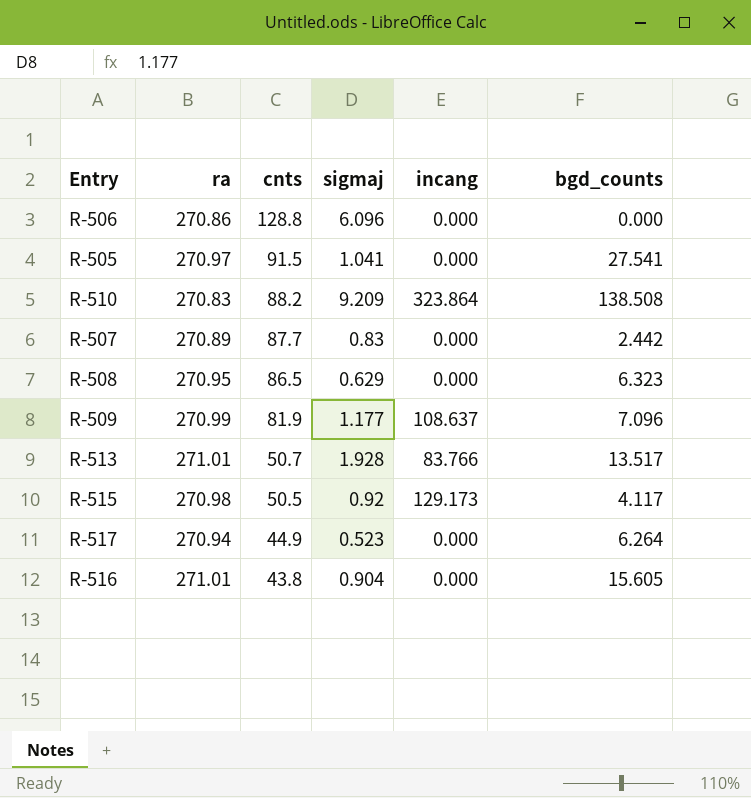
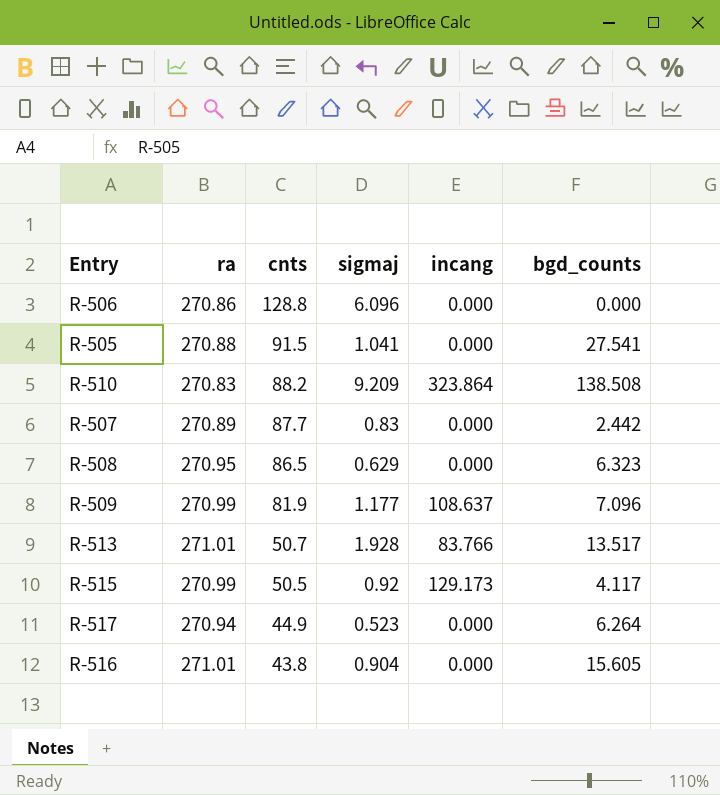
R-505 | ra: 270.97 -> 270.88
R-515 | ra: 270.98 -> 270.99

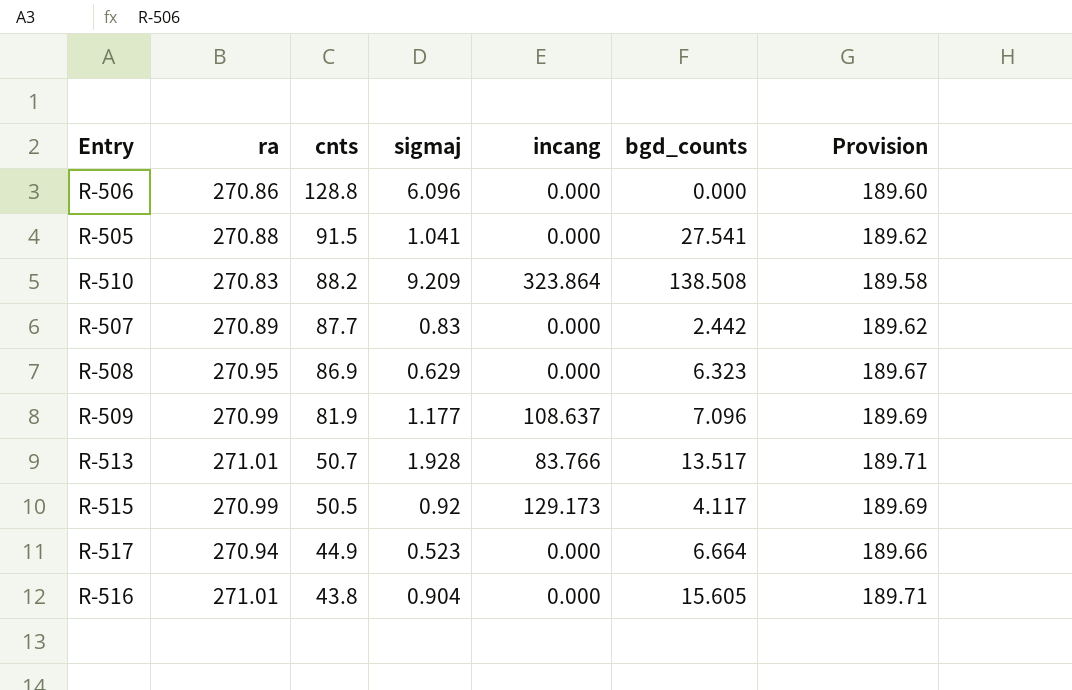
column Provision | formula: none -> [ra] * 0.7
R-508 | cnts: 86.5 -> 86.9
R-517 | bgd_counts: 6.264 -> 6.664

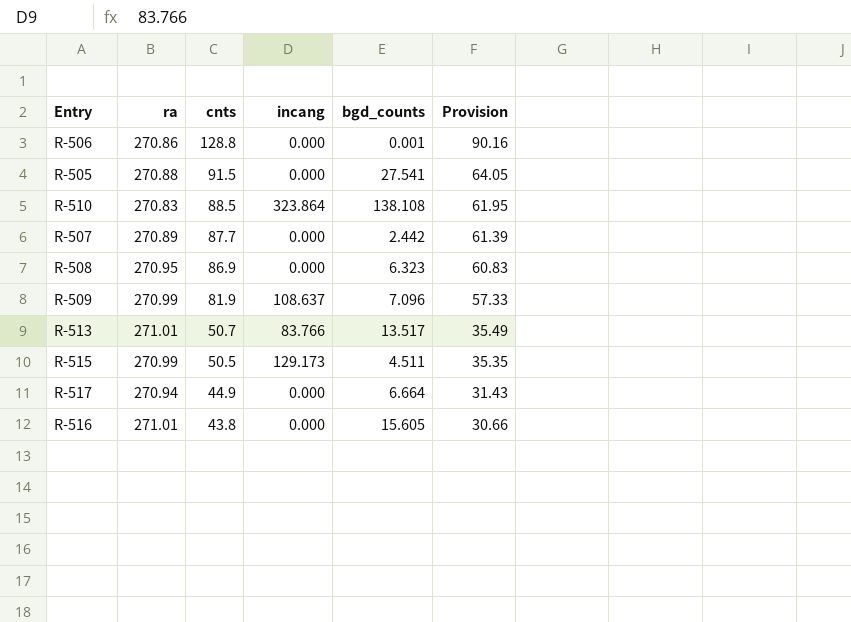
column sigmaj | position: 4 -> none
column Provision | formula: [ra] * 0.7 -> [cnts] * 0.7
R-506 | bgd_counts: 0.000 -> 0.001
R-510 | cnts: 88.2 -> 88.5
R-510 | bgd_counts: 138.508 -> 138.108
R-515 | bgd_counts: 4.117 -> 4.511

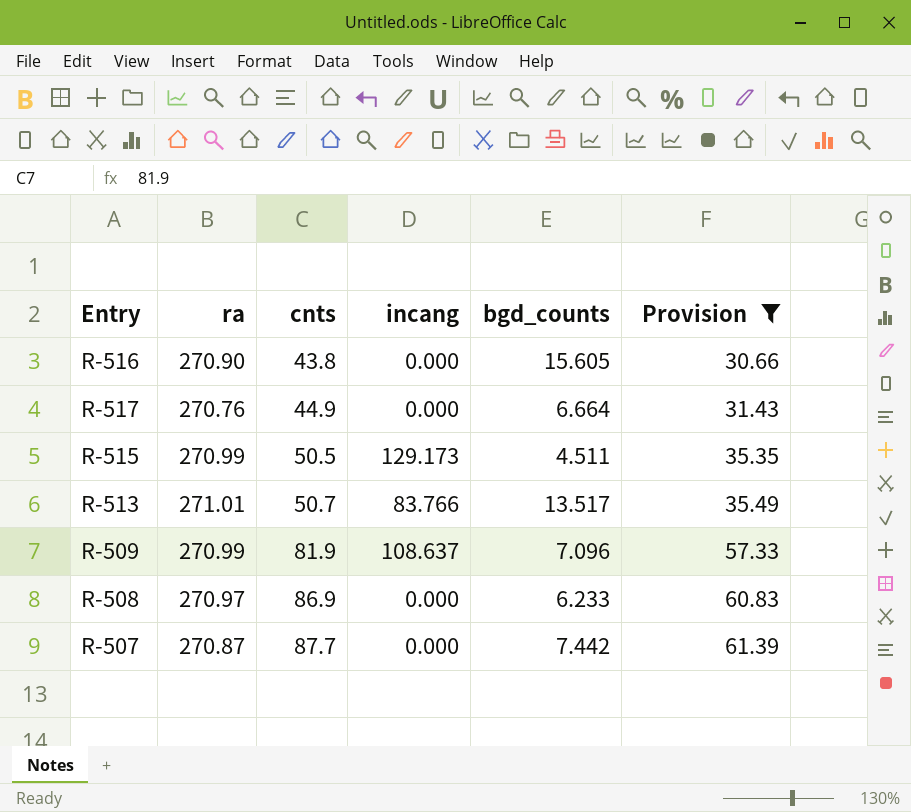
filter: none -> Provision <= 61.39
row order: cnts descending -> cnts ascending
R-516 | ra: 271.01 -> 270.90
R-517 | ra: 270.94 -> 270.76
R-508 | ra: 270.95 -> 270.97
R-508 | bgd_counts: 6.323 -> 6.233
R-507 | ra: 270.89 -> 270.87
R-507 | bgd_counts: 2.442 -> 7.442

